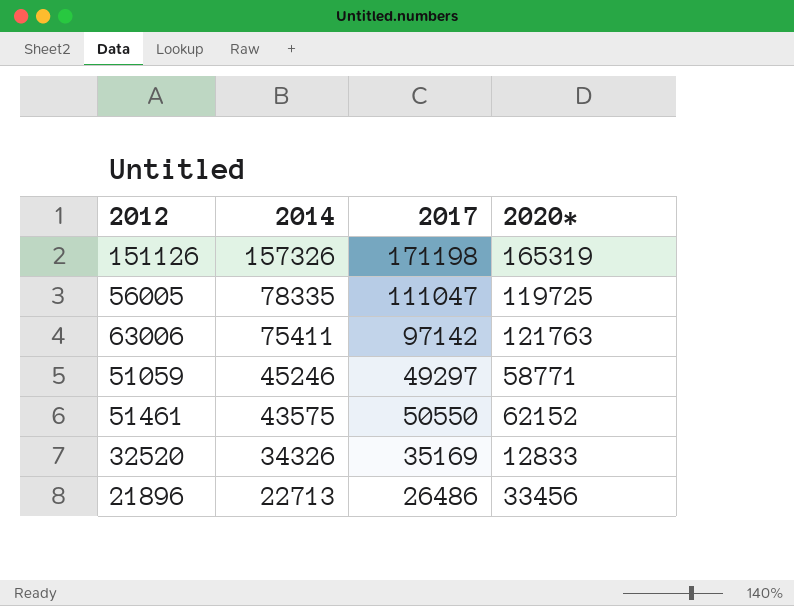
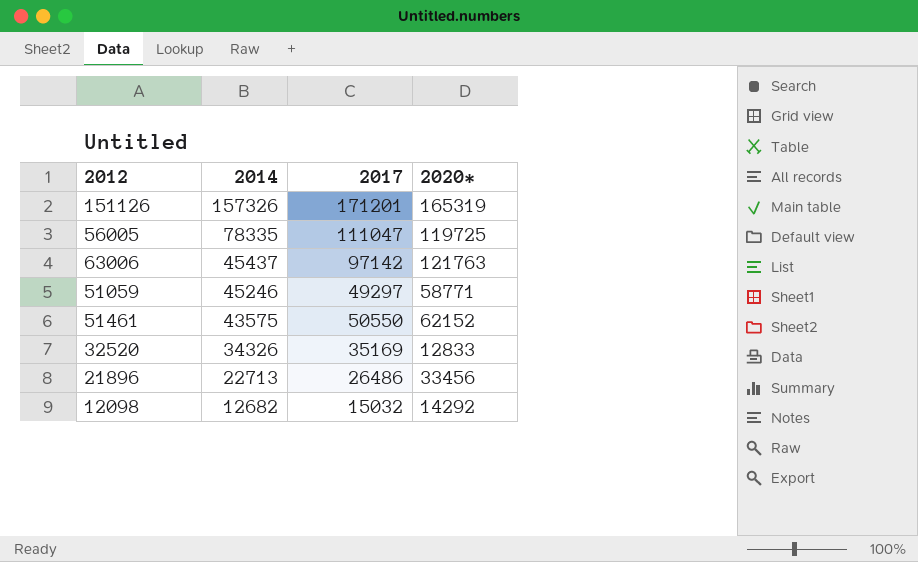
151126 | 2017: 171198 -> 171201
63006 | 2014: 75411 -> 45437
row 12098: none -> 12682 | 15032 | 14292

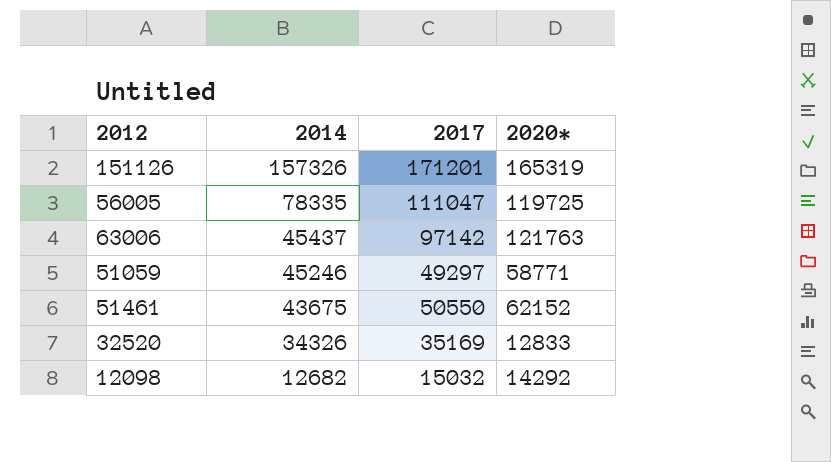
row 21896: 22713 | 26486 | 33456 -> none
51461 | 2014: 43575 -> 43675

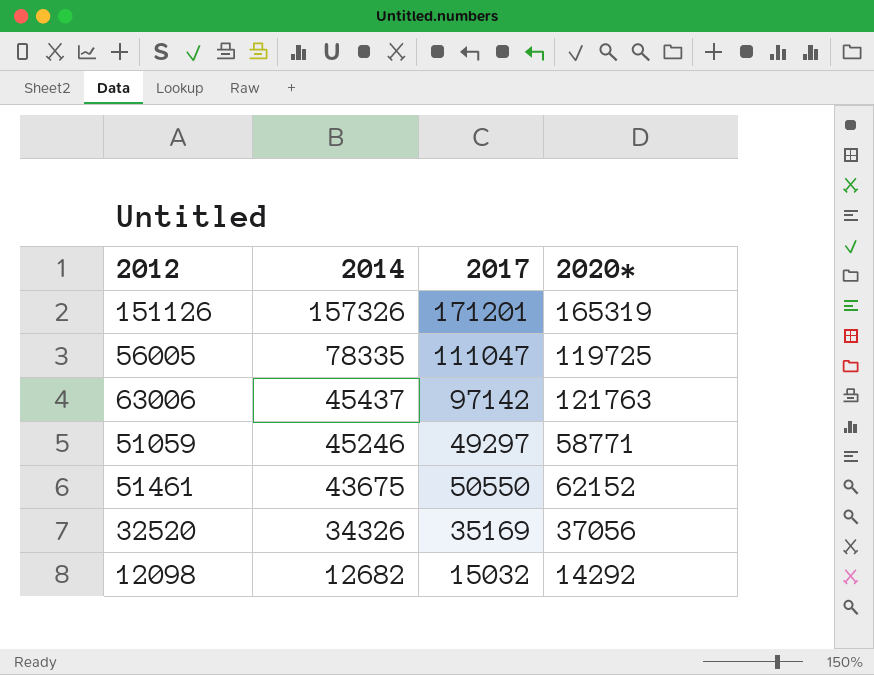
32520 | 2020*: 12833 -> 37056

